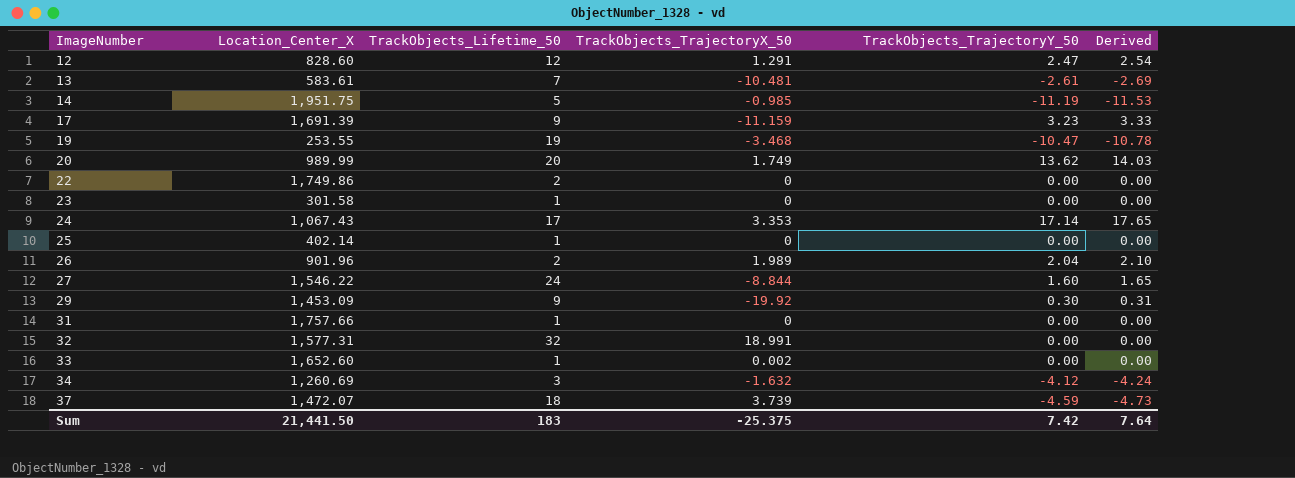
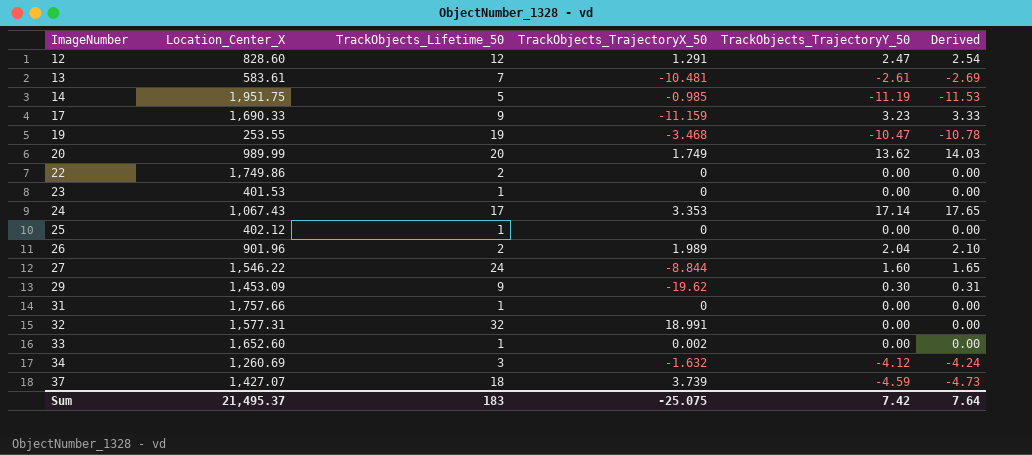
17 | Location_Center_X: 1,691.39 -> 1,690.33
23 | Location_Center_X: 301.58 -> 401.53
25 | Location_Center_X: 402.14 -> 402.12
29 | TrackObjects_TrajectoryX_50: -19.92 -> -19.62
37 | Location_Center_X: 1,472.07 -> 1,427.07
Sum | Location_Center_X: 21,441.50 -> 21,495.37
Sum | TrackObjects_TrajectoryX_50: -25.375 -> -25.075

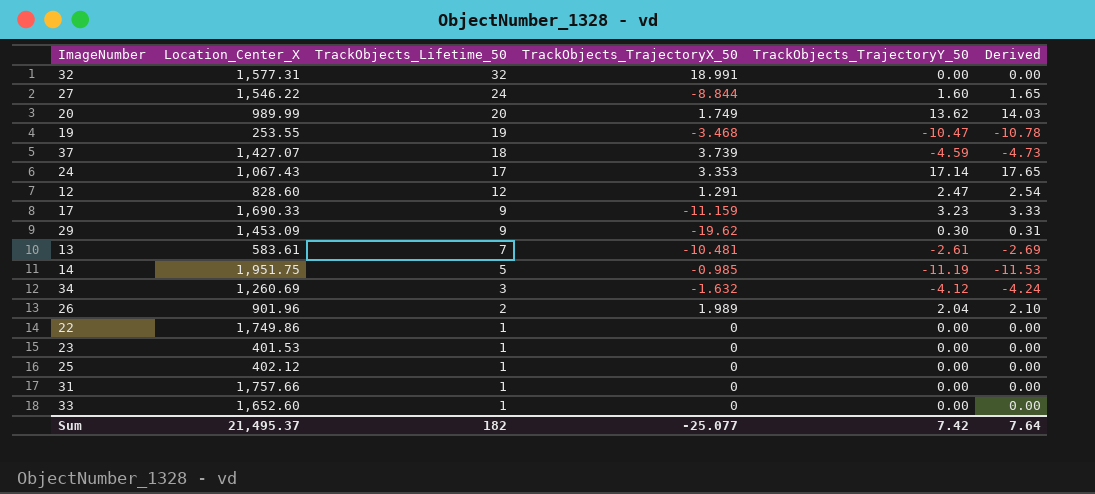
row order: ImageNumber ascending -> TrackObjects_Lifetime_50 descending
22 | TrackObjects_Lifetime_50: 2 -> 1
33 | TrackObjects_TrajectoryX_50: 0.002 -> 0
Sum | TrackObjects_Lifetime_50: 183 -> 182
Sum | TrackObjects_TrajectoryX_50: -25.075 -> -25.077

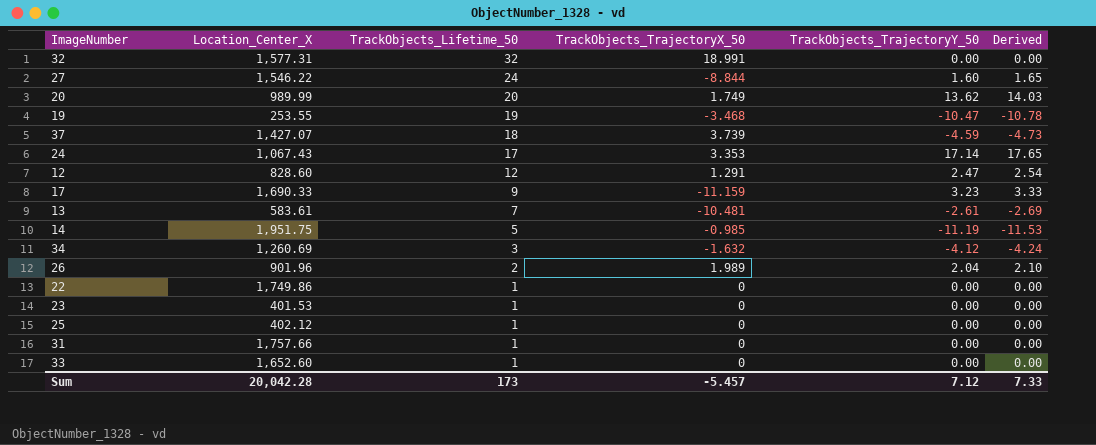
row 29: 1,453.09 | 9 | -19.62 | 0.30 | 0.31 -> none
Sum | Location_Center_X: 21,495.37 -> 20,042.28
Sum | TrackObjects_Lifetime_50: 182 -> 173
Sum | TrackObjects_TrajectoryX_50: -25.077 -> -5.457
Sum | TrackObjects_TrajectoryY_50: 7.42 -> 7.12
Sum | Derived: 7.64 -> 7.33

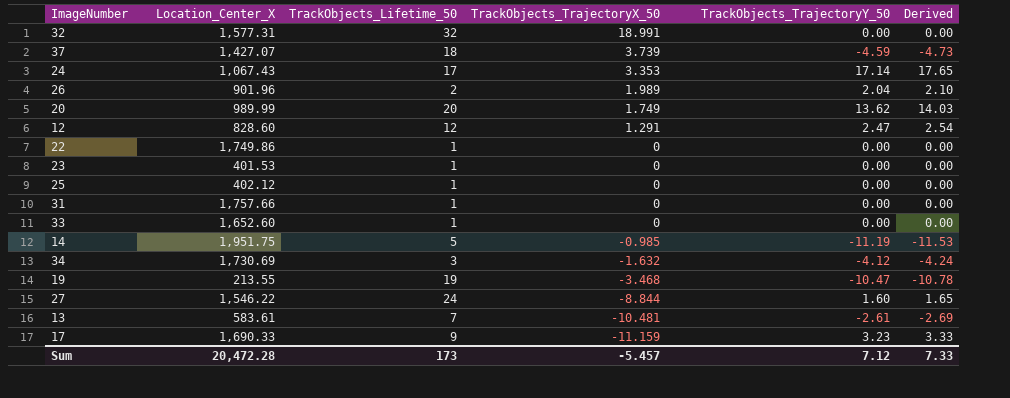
row order: TrackObjects_Lifetime_50 descending -> TrackObjects_TrajectoryX_50 descending
34 | Location_Center_X: 1,260.69 -> 1,730.69
19 | Location_Center_X: 253.55 -> 213.55
Sum | Location_Center_X: 20,042.28 -> 20,472.28

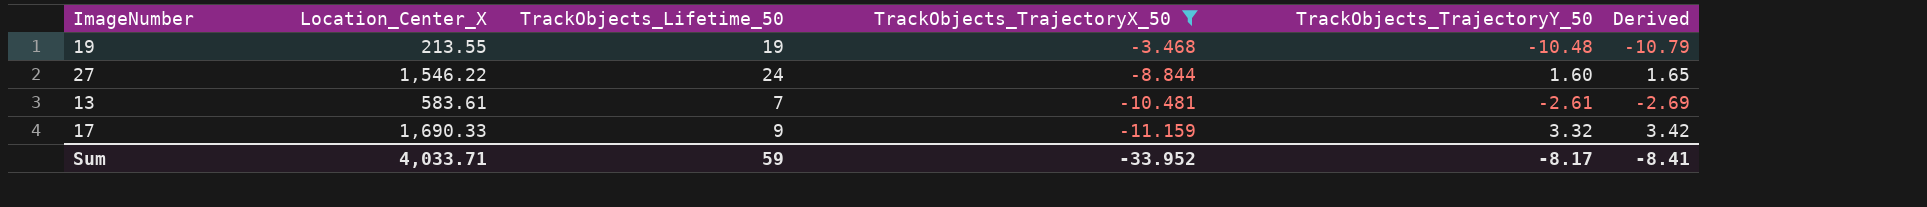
filter: none -> TrackObjects_TrajectoryX_50 <= -3.468
19 | TrackObjects_TrajectoryY_50: -10.47 -> -10.48
19 | Derived: -10.78 -> -10.79
17 | TrackObjects_TrajectoryY_50: 3.23 -> 3.32
17 | Derived: 3.33 -> 3.42
Sum | Location_Center_X: 20,472.28 -> 4,033.71
Sum | TrackObjects_Lifetime_50: 173 -> 59
Sum | TrackObjects_TrajectoryX_50: -5.457 -> -33.952
Sum | TrackObjects_TrajectoryY_50: 7.12 -> -8.17
Sum | Derived: 7.33 -> -8.41

